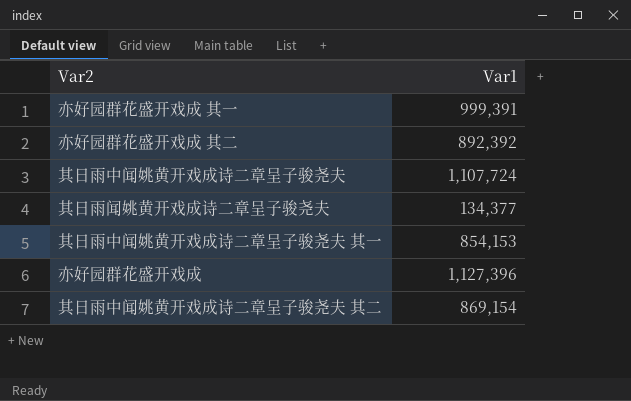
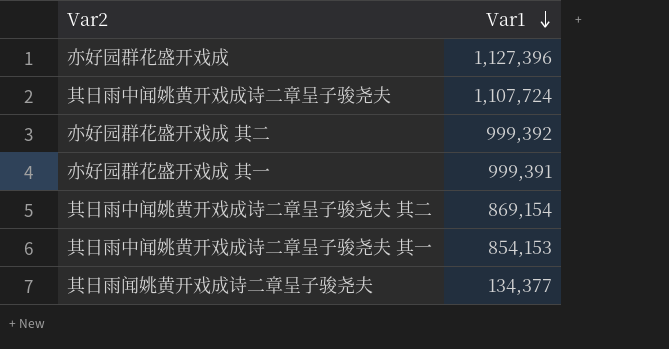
row order: none -> Var1 descending
亦好园群花盛开戏成 其二 | Var1: 892,392 -> 999,392

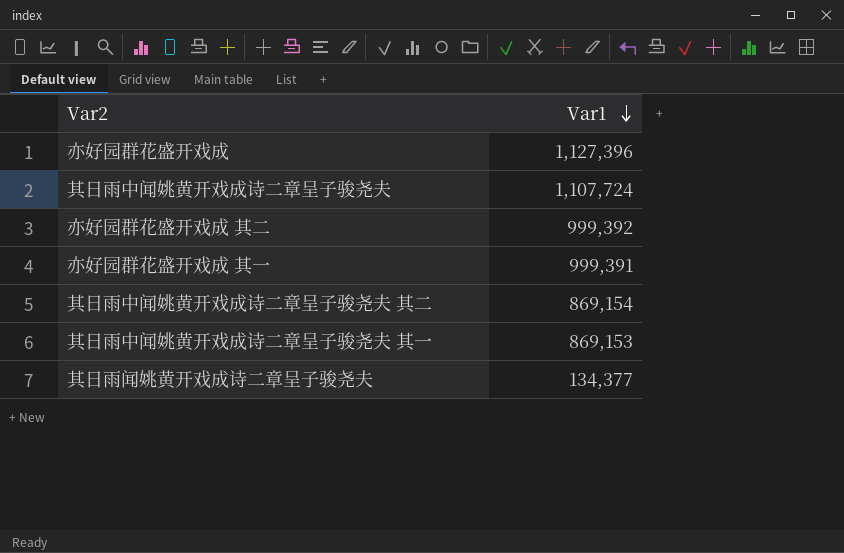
其日雨中闻姚黄开戏成诗二章呈子骏尧夫 其一 | Var1: 854,153 -> 869,153

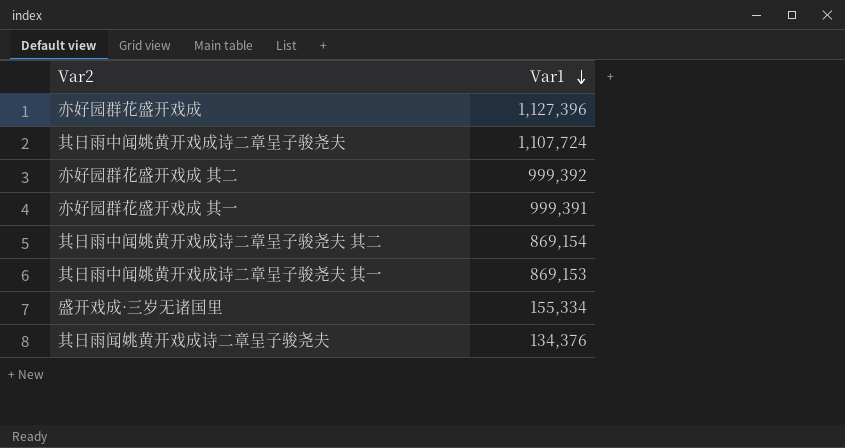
row 盛开戏成·三岁无诸国里: none -> 155,334
其日雨闻姚黄开戏成诗二章呈子骏尧夫 | Var1: 134,377 -> 134,376

